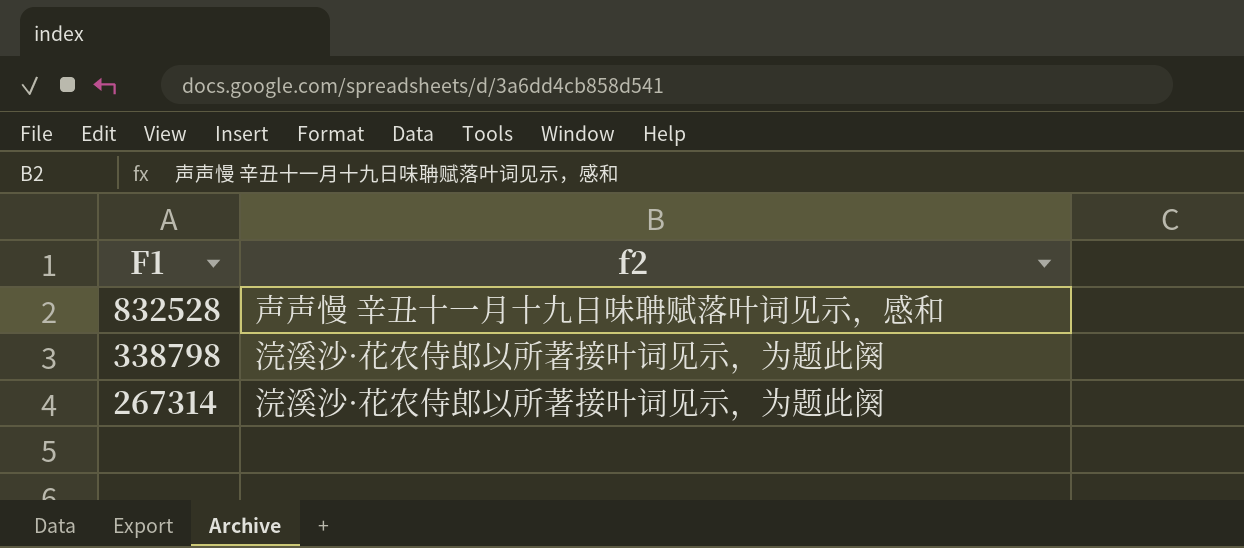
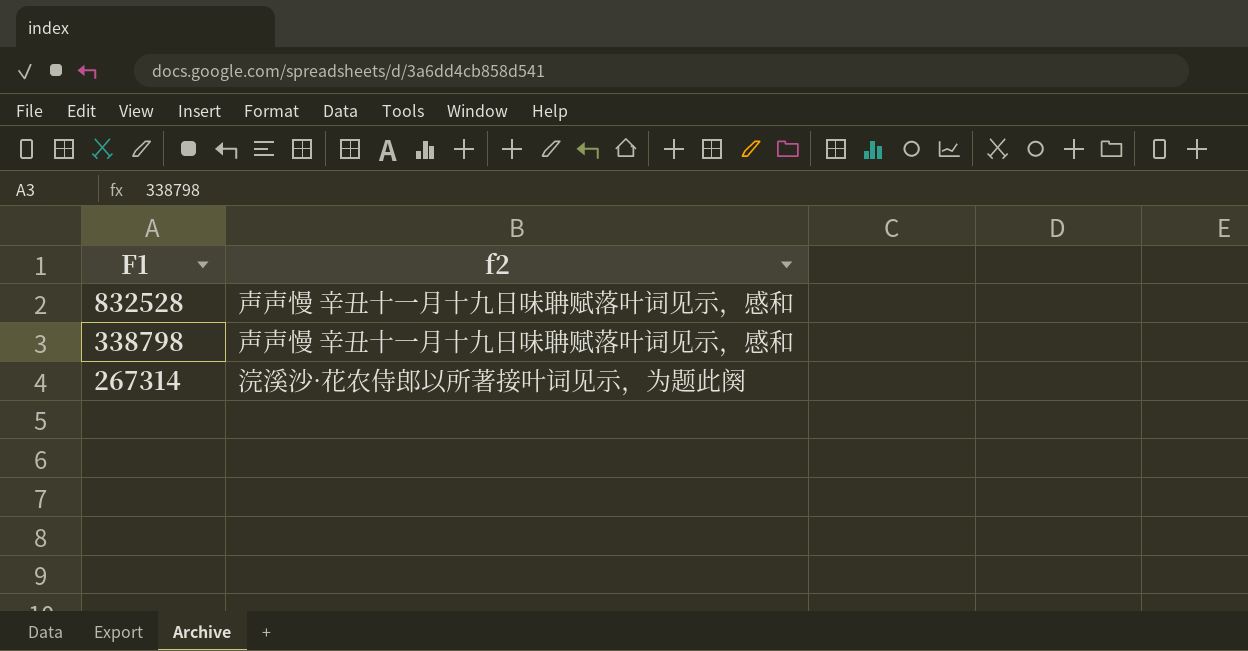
338798 | f2: 浣溪沙·花农侍郎以所著接叶词见示，为题此阕 -> 声声慢 辛丑十一月十九日味聃赋落叶词见示，感和

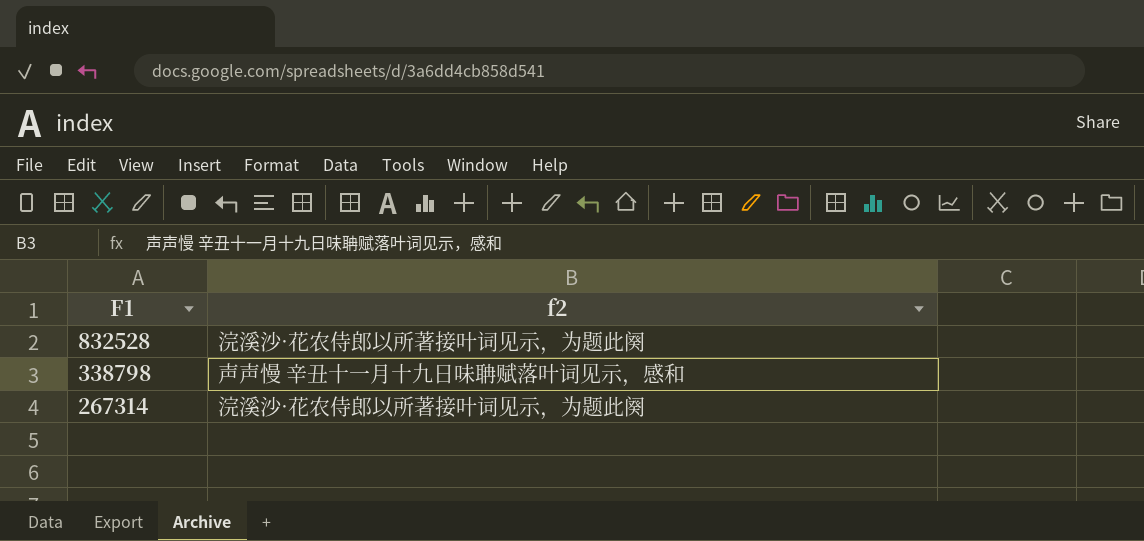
832528 | f2: 声声慢 辛丑十一月十九日味聃赋落叶词见示，感和 -> 浣溪沙·花农侍郎以所著接叶词见示，为题此阕

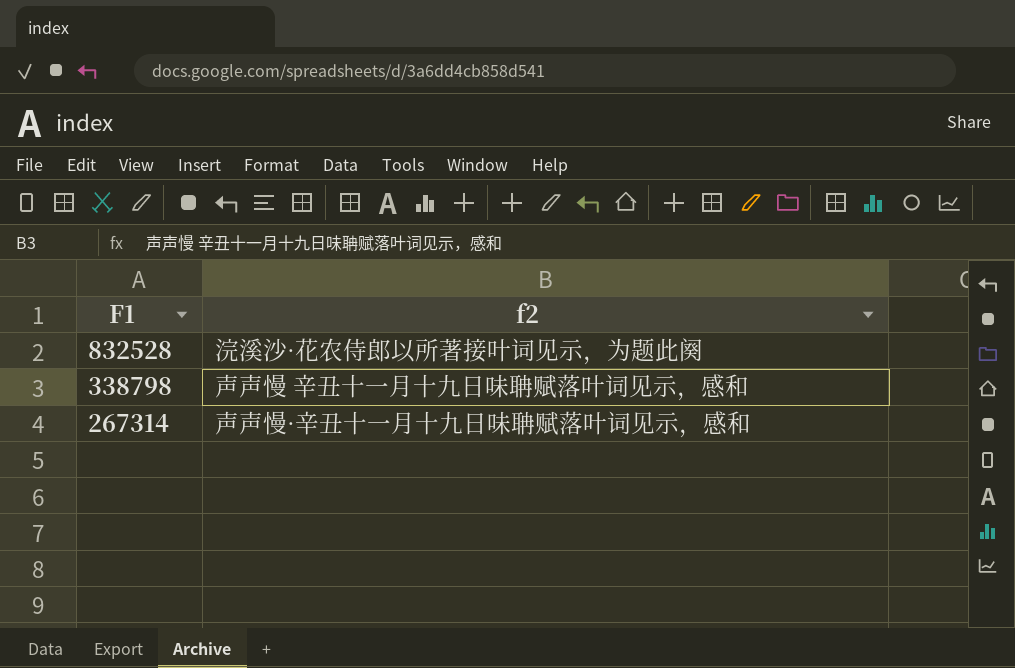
267314 | f2: 浣溪沙·花农侍郎以所著接叶词见示，为题此阕 -> 声声慢·辛丑十一月十九日味聃赋落叶词见示，感和

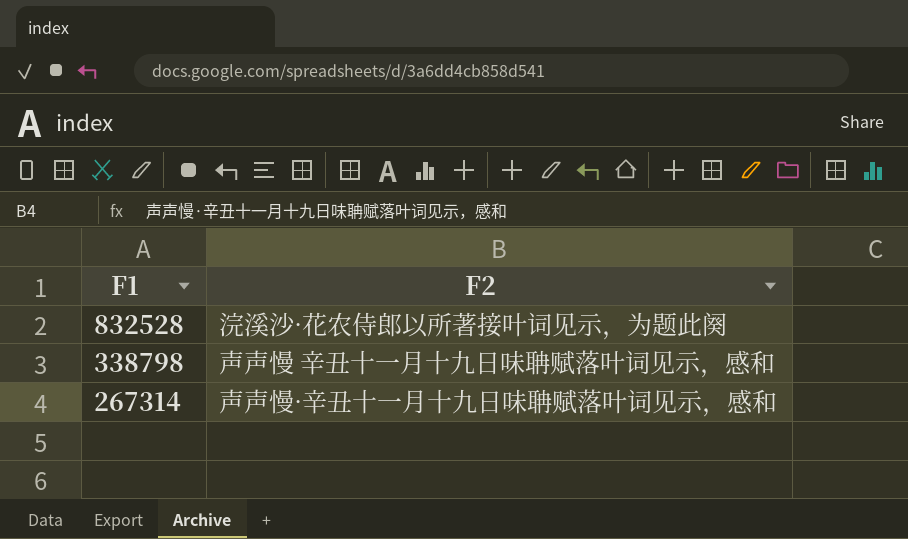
column name: f2 -> F2

